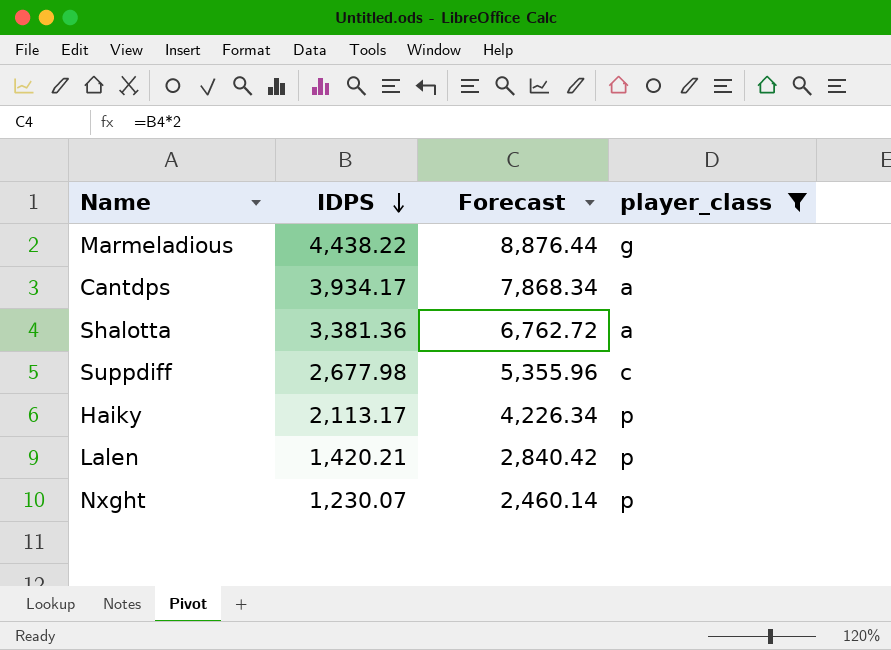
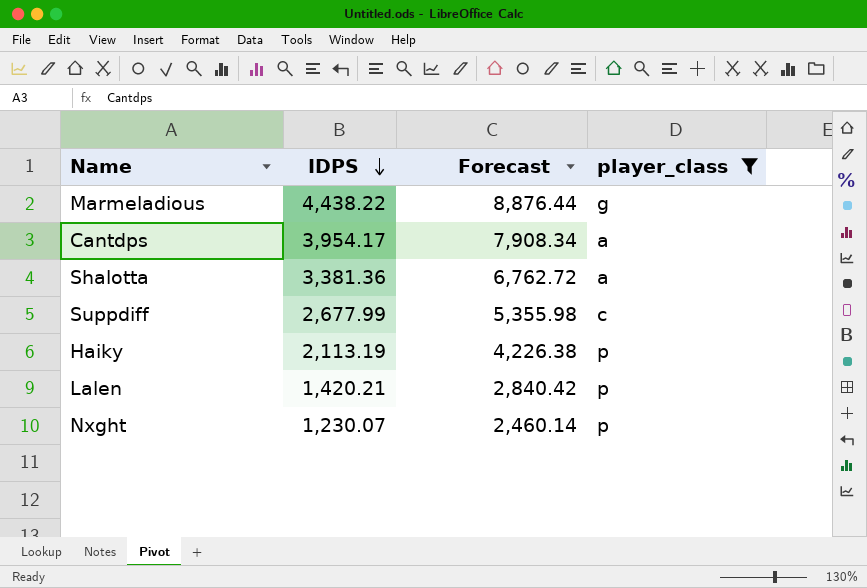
Cantdps | IDPS: 3,934.17 -> 3,954.17
Cantdps | Forecast: 7,868.34 -> 7,908.34
Suppdiff | IDPS: 2,677.98 -> 2,677.99
Suppdiff | Forecast: 5,355.96 -> 5,355.98
Haiky | IDPS: 2,113.17 -> 2,113.19
Haiky | Forecast: 4,226.34 -> 4,226.38

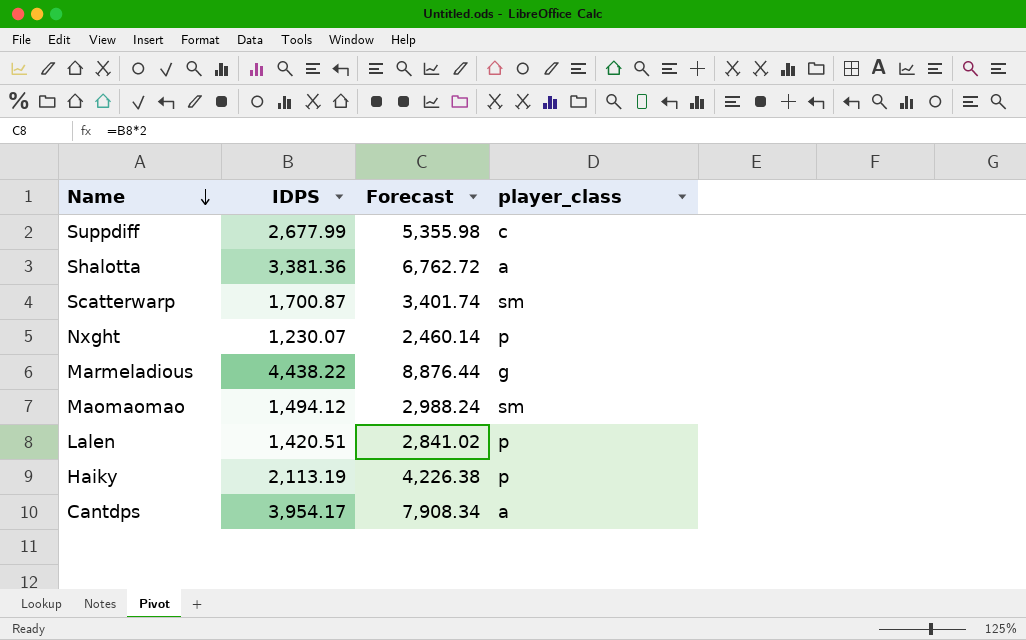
filter: player_class != sm -> none
row order: IDPS descending -> Name descending
Lalen | IDPS: 1,420.21 -> 1,420.51
Lalen | Forecast: 2,840.42 -> 2,841.02

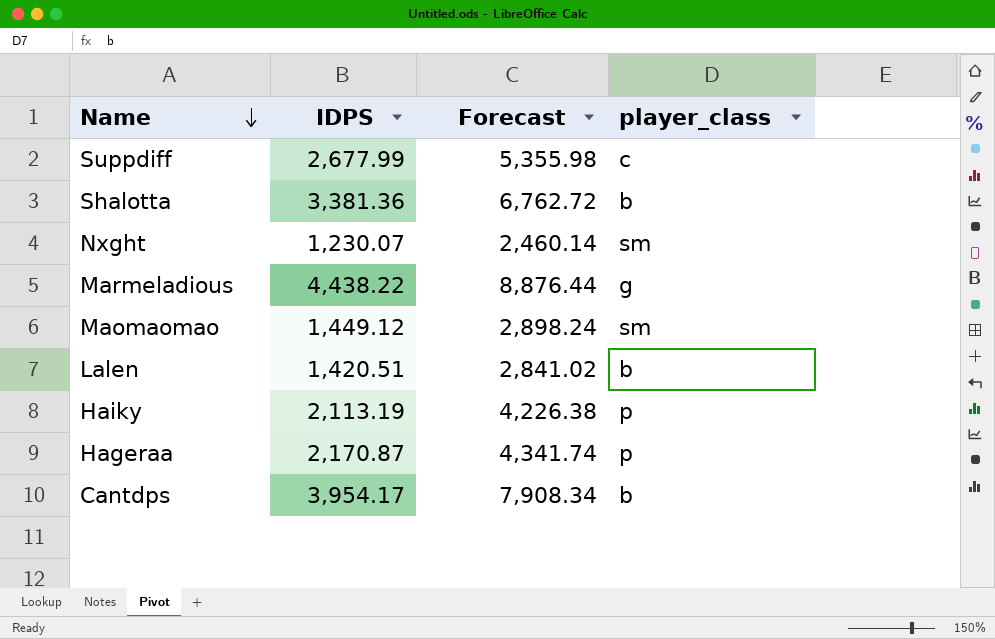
row Scatterwarp: 1,700.87 | 3,401.74 | sm -> none
Shalotta | player_class: a -> b
Nxght | player_class: p -> sm
Maomaomao | IDPS: 1,494.12 -> 1,449.12
Maomaomao | Forecast: 2,988.24 -> 2,898.24
Lalen | player_class: p -> b
row Hageraa: none -> 2,170.87 | 4,341.74 | p
Cantdps | player_class: a -> b

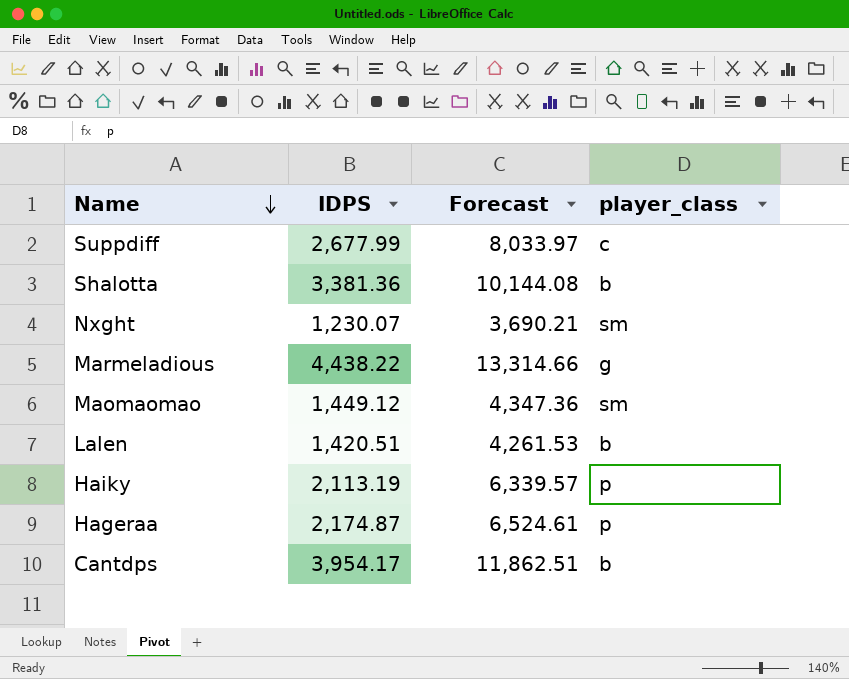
column Forecast | formula: [IDPS] * 2 -> [IDPS] * 3
Hageraa | IDPS: 2,170.87 -> 2,174.87

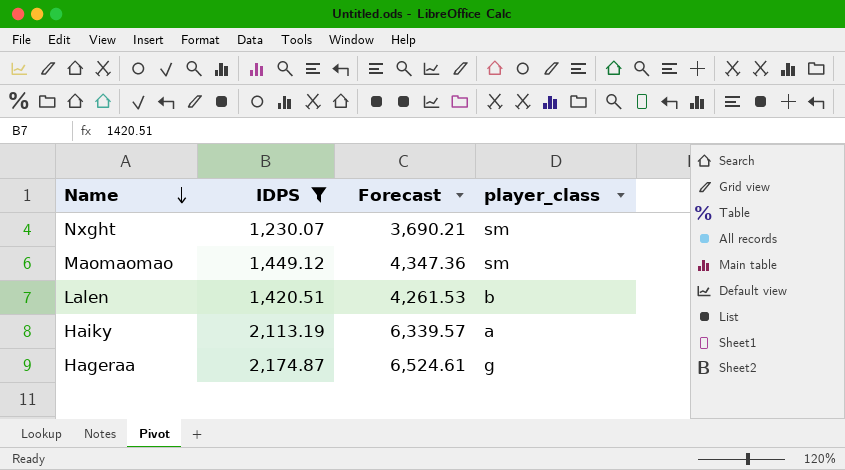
filter: none -> IDPS <= 2,174.87
Haiky | player_class: p -> a
Hageraa | player_class: p -> g

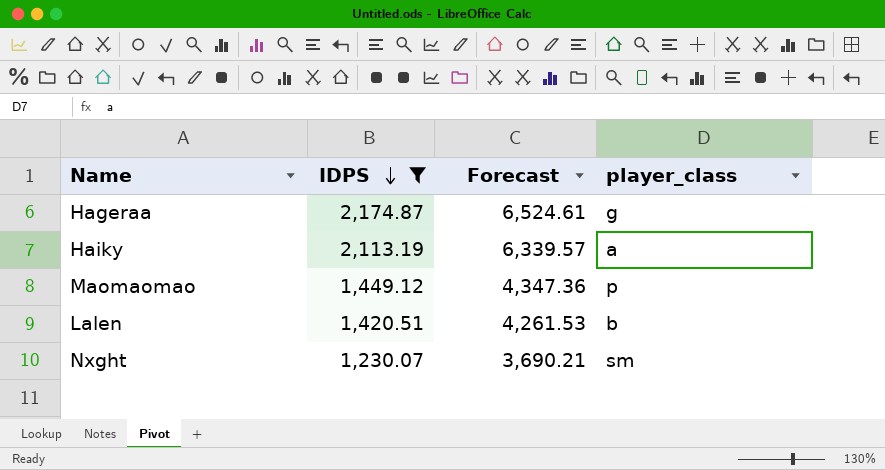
row order: Name descending -> IDPS descending
Maomaomao | player_class: sm -> p

